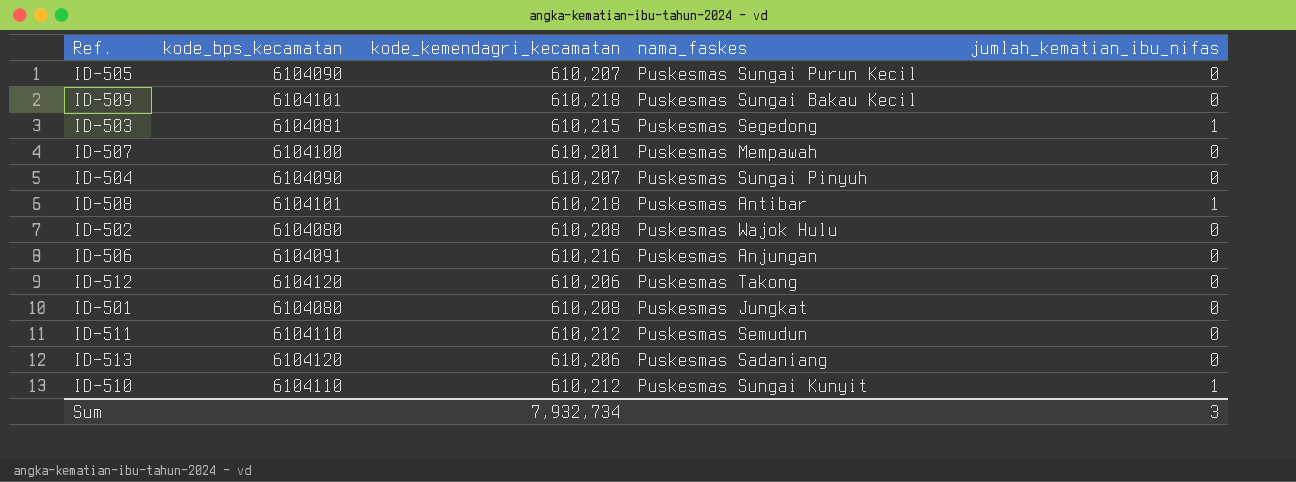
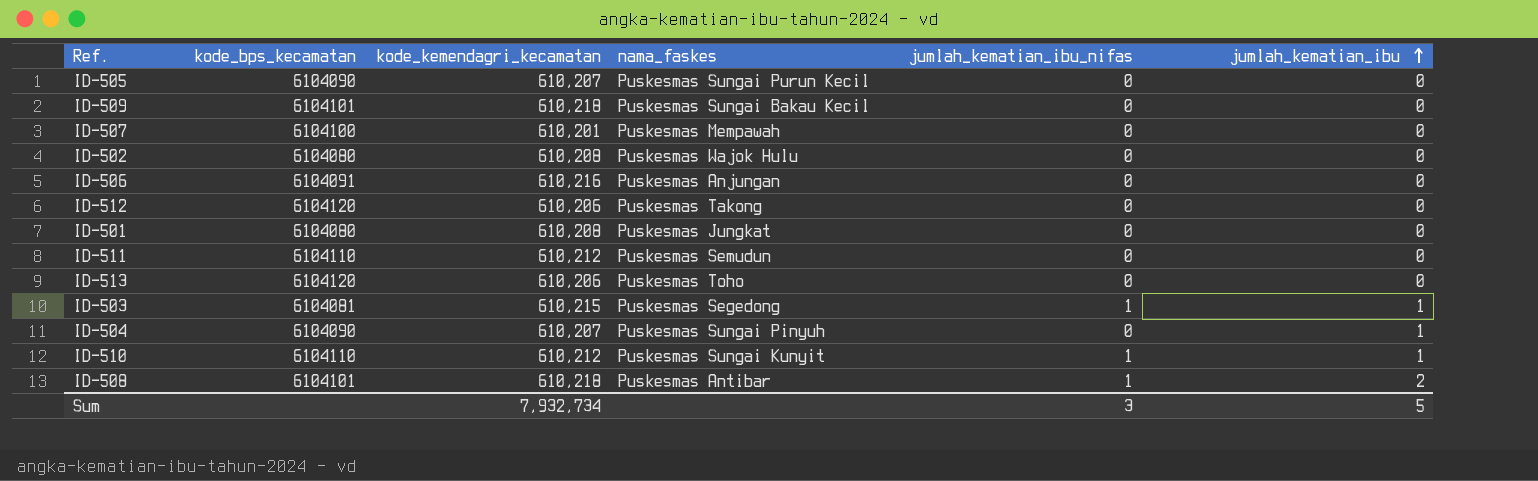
row order: none -> jumlah_kematian_ibu ascending
column jumlah_kematian_ibu | position: none -> 6
ID-513 | nama_faskes: Puskesmas Sadaniang -> Puskesmas Toho

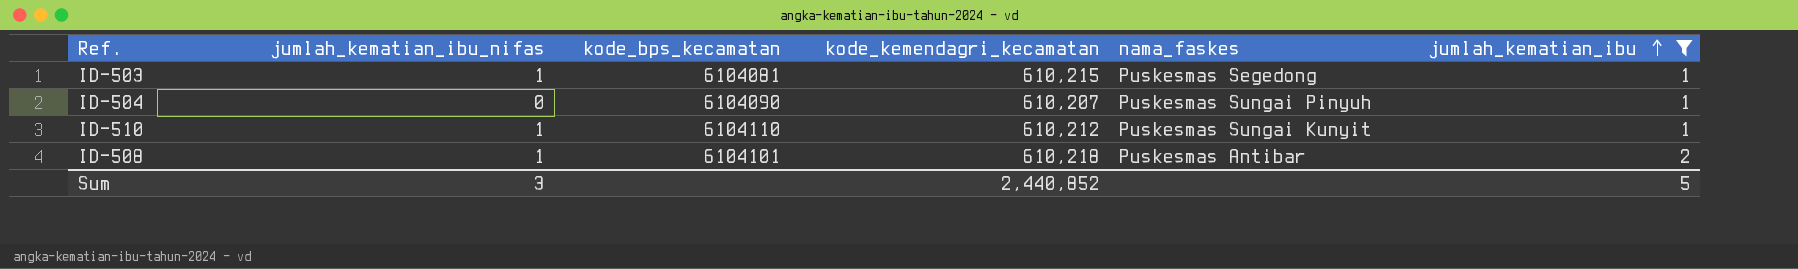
filter: none -> jumlah_kematian_ibu != 0
column jumlah_kematian_ibu_nifas | position: 5 -> 2
Sum | kode_kemendagri_kecamatan: 7,932,734 -> 2,440,852

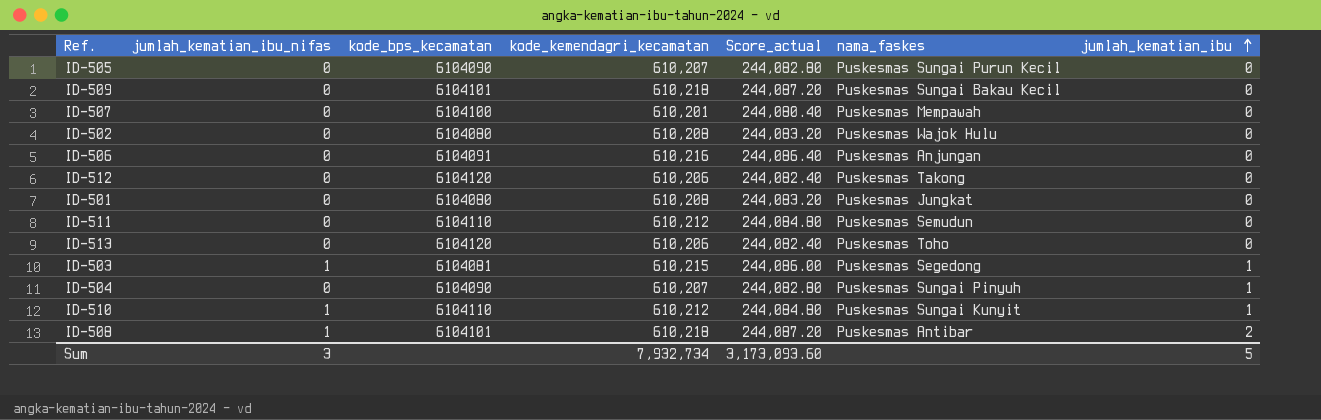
filter: jumlah_kematian_ibu != 0 -> none
column Score_actual | formula: none -> [kode_kemendagri_kecamatan] * 0.4
Sum | kode_kemendagri_kecamatan: 2,440,852 -> 7,932,734

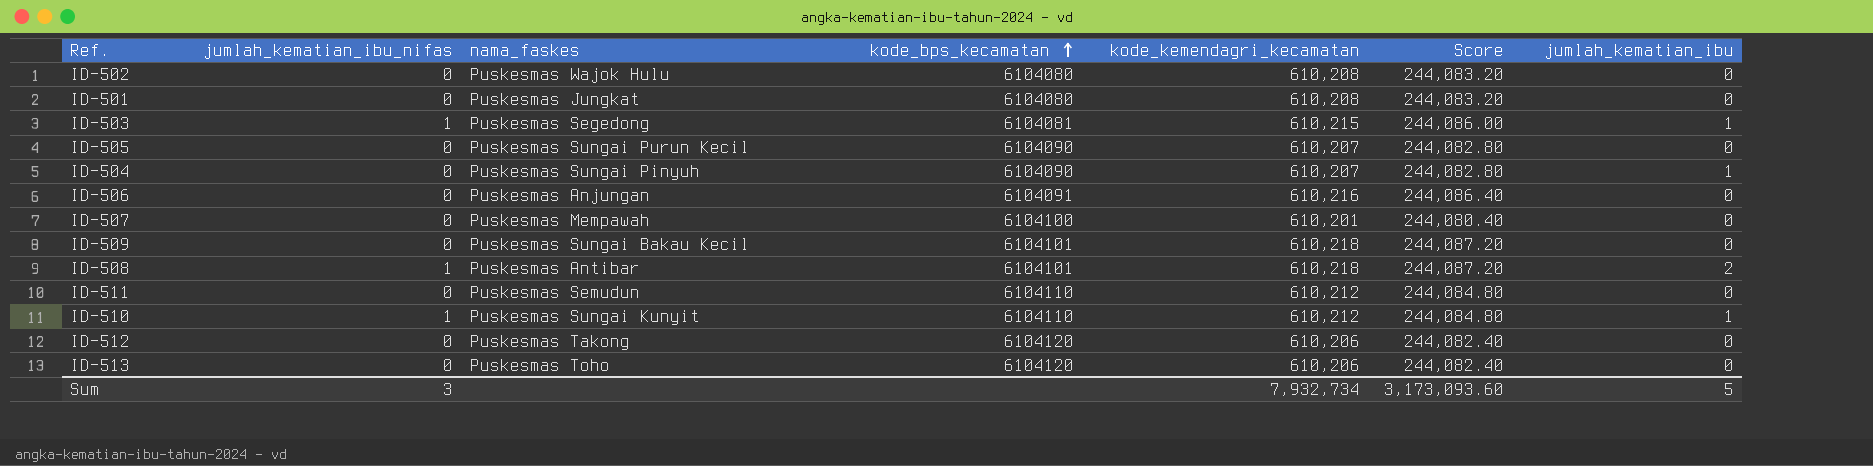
row order: jumlah_kematian_ibu ascending -> kode_bps_kecamatan ascending
column nama_faskes | position: 6 -> 3
column name: Score_actual -> Score

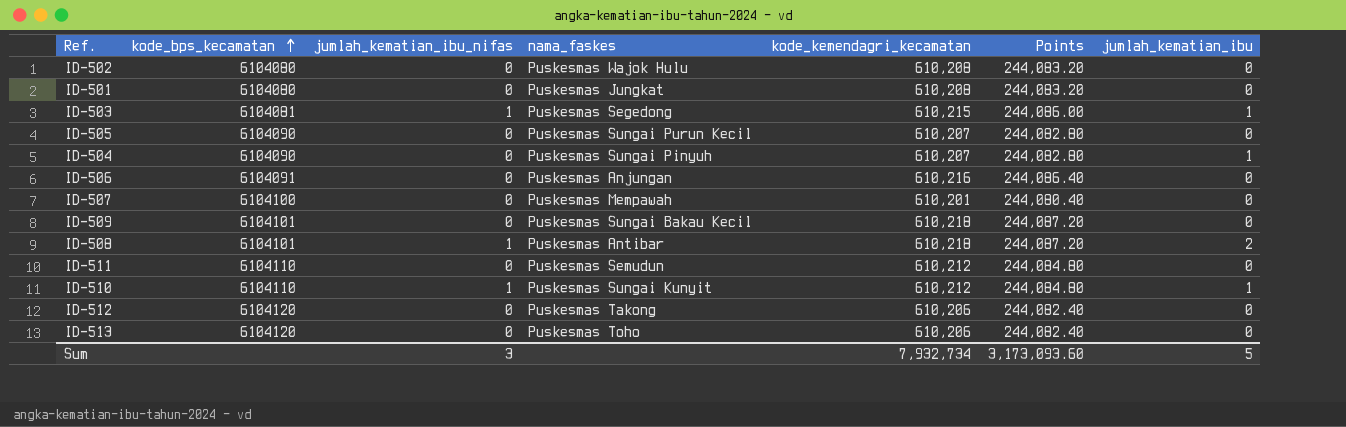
column kode_bps_kecamatan | position: 4 -> 2
column name: Score -> Points

